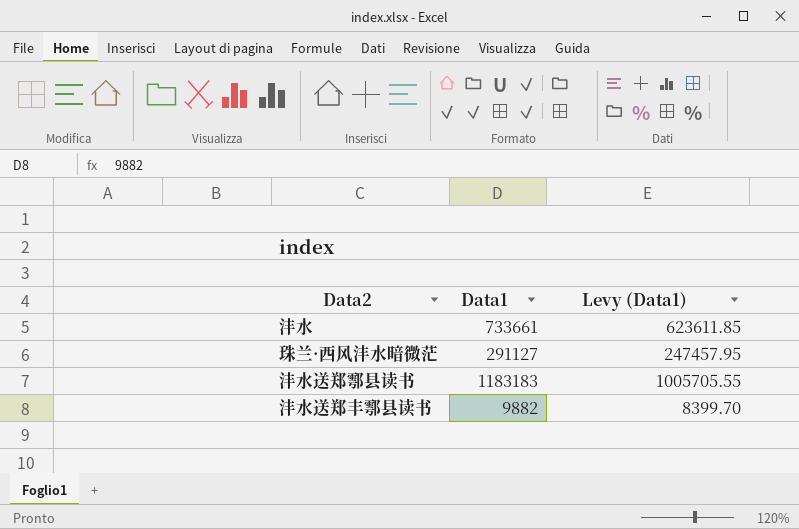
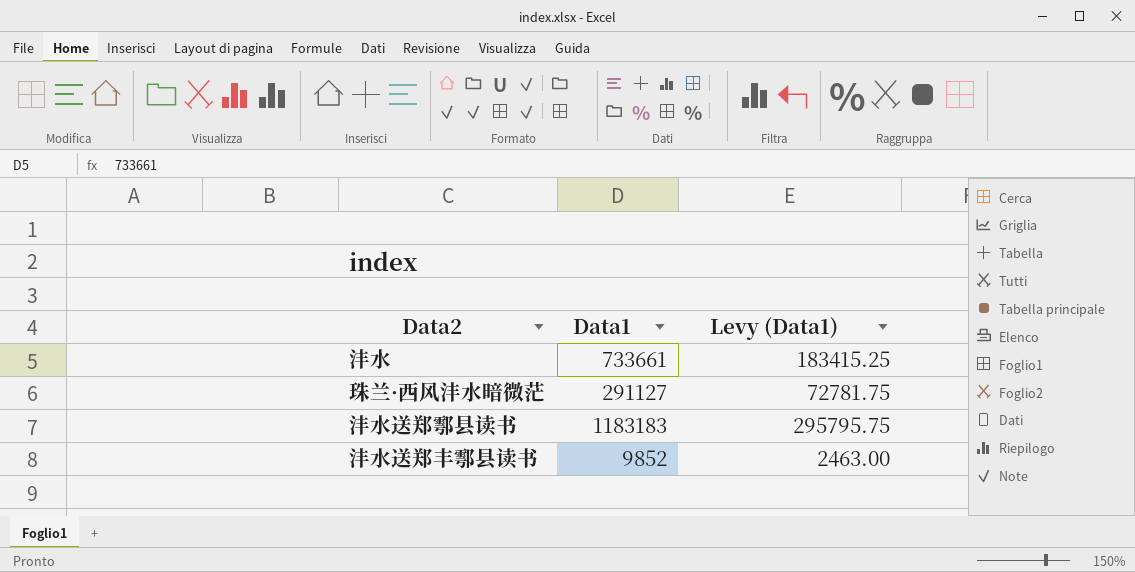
column Levy (Data1) | formula: [Data1] * 0.85 -> [Data1] * 0.25
沣水送郑丰鄠县读书 | Data1: 9882 -> 9852

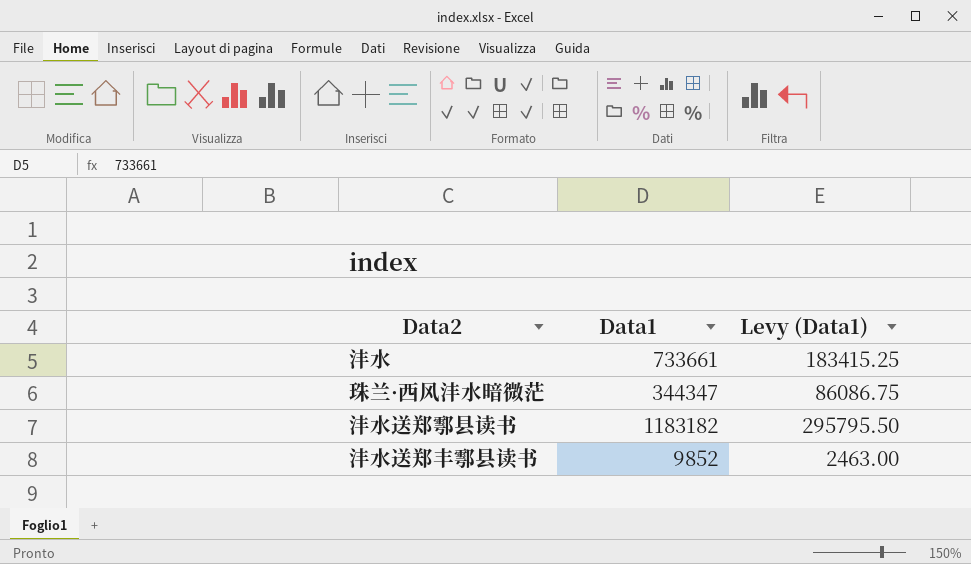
珠兰·西风沣水暗微茫 | Data1: 291127 -> 344347
珠兰·西风沣水暗微茫 | Levy (Data1): 72781.75 -> 86086.75
沣水送郑鄠县读书 | Data1: 1183183 -> 1183182
沣水送郑鄠县读书 | Levy (Data1): 295795.75 -> 295795.50

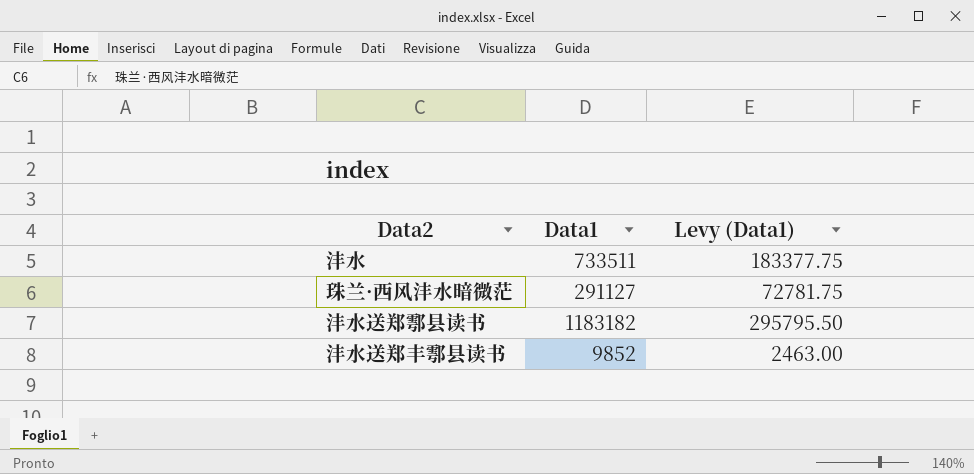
沣水 | Data1: 733661 -> 733511
沣水 | Levy (Data1): 183415.25 -> 183377.75
珠兰·西风沣水暗微茫 | Data1: 344347 -> 291127
珠兰·西风沣水暗微茫 | Levy (Data1): 86086.75 -> 72781.75

